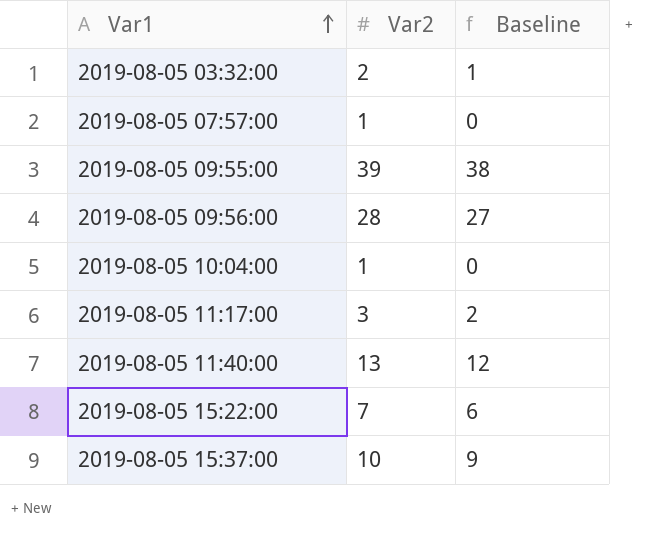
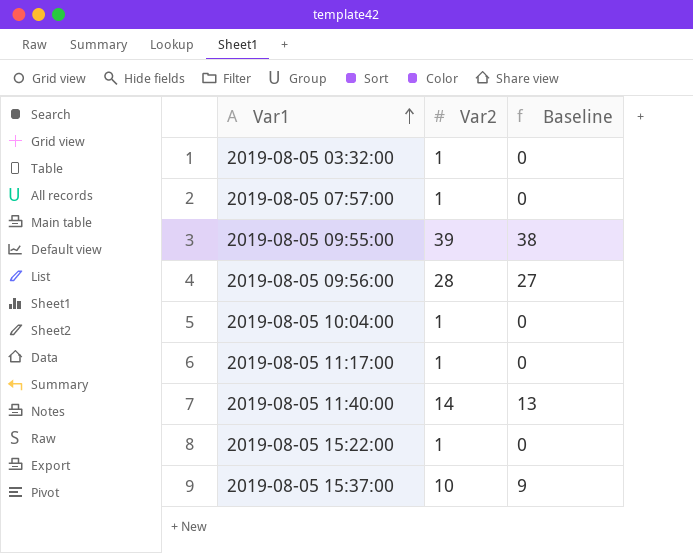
2019-08-05 03:32:00 | Var2: 2 -> 1
2019-08-05 03:32:00 | Baseline: 1 -> 0
2019-08-05 11:17:00 | Var2: 3 -> 1
2019-08-05 11:17:00 | Baseline: 2 -> 0
2019-08-05 11:40:00 | Var2: 13 -> 14
2019-08-05 11:40:00 | Baseline: 12 -> 13
2019-08-05 15:22:00 | Var2: 7 -> 1
2019-08-05 15:22:00 | Baseline: 6 -> 0

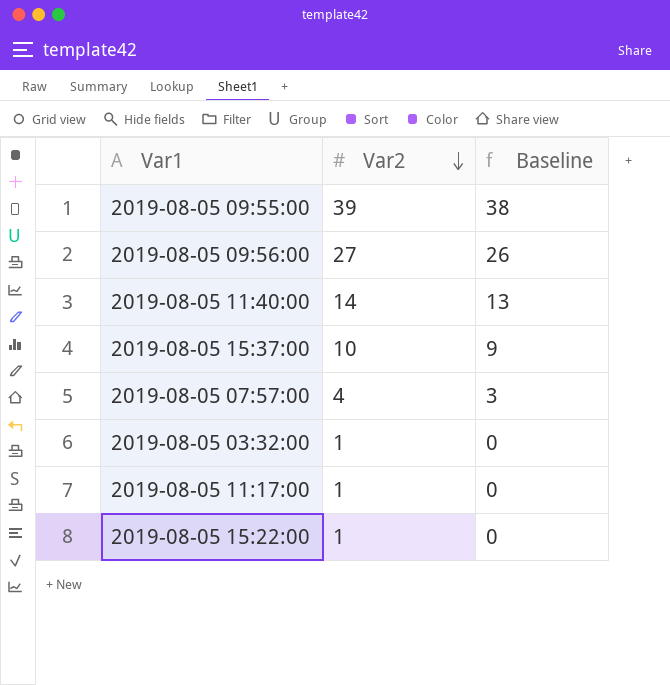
row order: Var1 ascending -> Var2 descending
row 2019-08-05 10:04:00: 1 | 0 -> none
2019-08-05 09:56:00 | Var2: 28 -> 27
2019-08-05 09:56:00 | Baseline: 27 -> 26
2019-08-05 07:57:00 | Var2: 1 -> 4
2019-08-05 07:57:00 | Baseline: 0 -> 3

